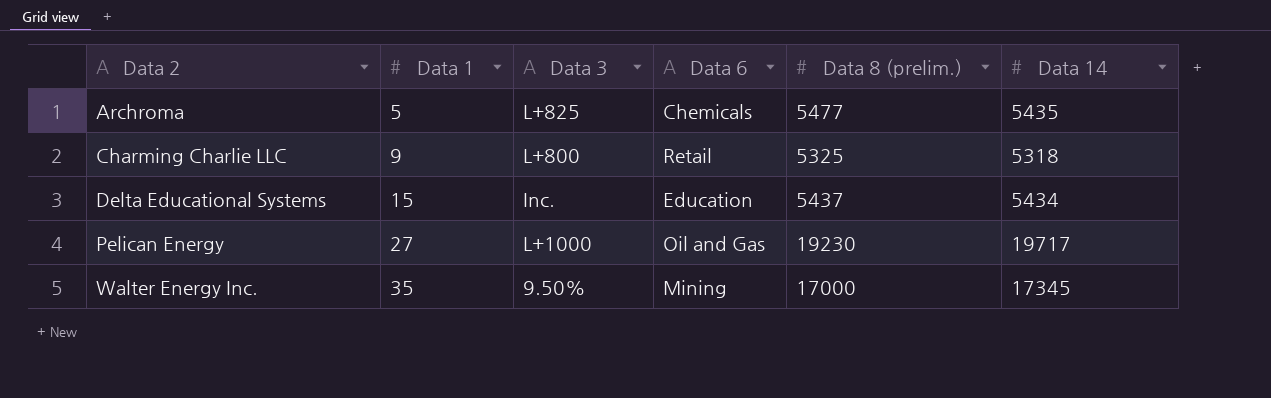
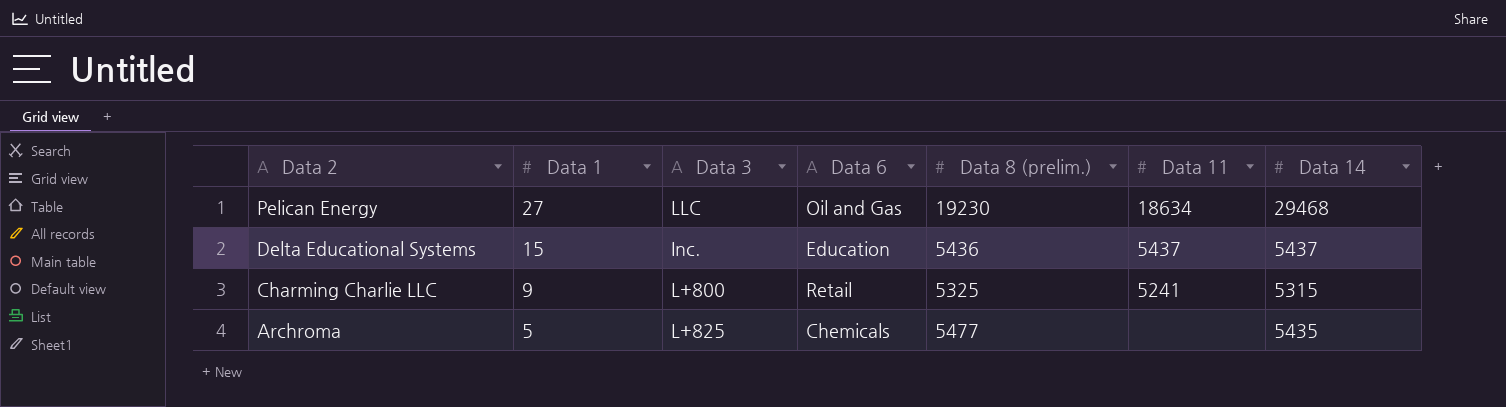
row order: Data 2 ascending -> Data 2 descending
column Data 11 | position: none -> 6
row Walter Energy Inc.: 35 | 9.50% | Mining | 17000 | 17345 -> none
Pelican Energy | Data 3: L+1000 -> LLC
Pelican Energy | Data 14: 19717 -> 29468
Delta Educational Systems | Data 8 (prelim.): 5437 -> 5436
Delta Educational Systems | Data 14: 5434 -> 5437
Charming Charlie LLC | Data 14: 5318 -> 5315

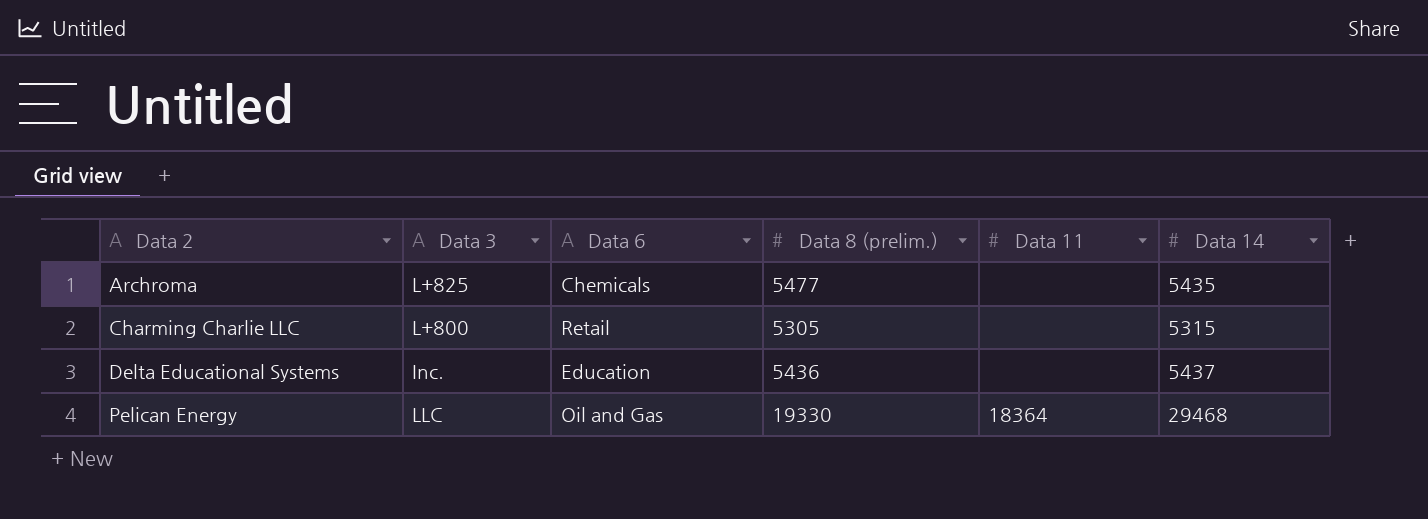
row order: Data 2 descending -> Data 2 ascending
column Data 1 | position: 2 -> none
Charming Charlie LLC | Data 8 (prelim.): 5325 -> 5305
Charming Charlie LLC | Data 11: 5241 -> none
Delta Educational Systems | Data 11: 5437 -> none
Pelican Energy | Data 8 (prelim.): 19230 -> 19330
Pelican Energy | Data 11: 18634 -> 18364

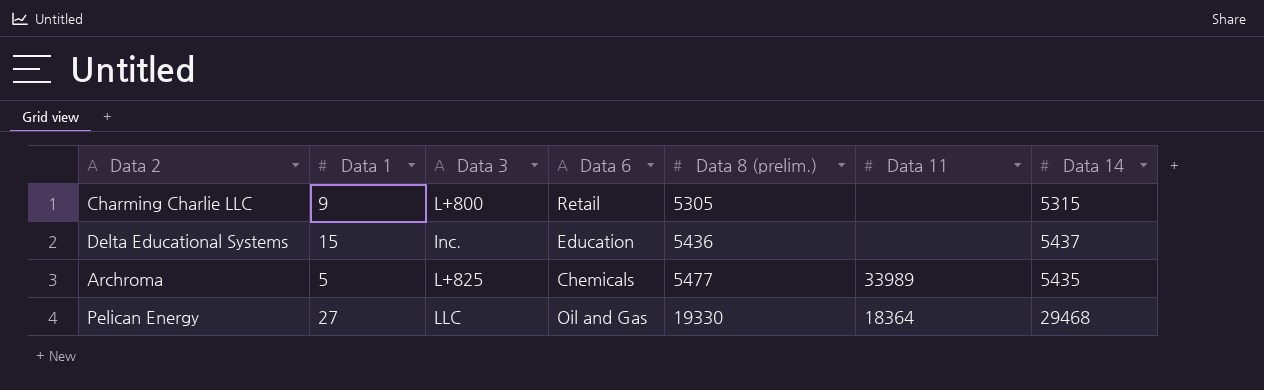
row order: Data 2 ascending -> Data 8 (prelim.) ascending
column Data 1 | position: none -> 2
Archroma | Data 11: none -> 33989

